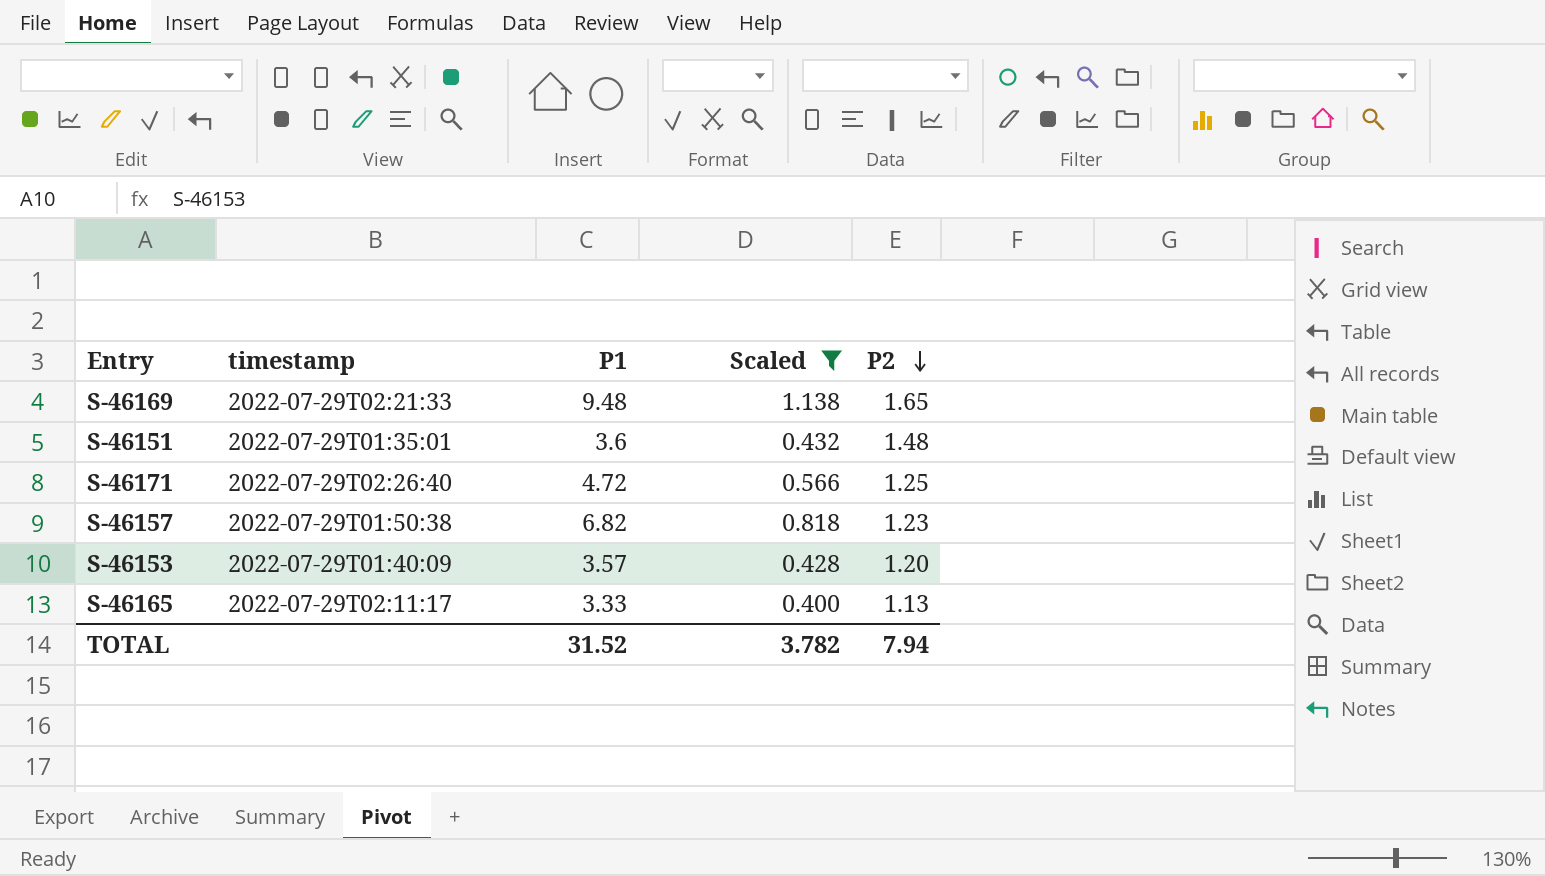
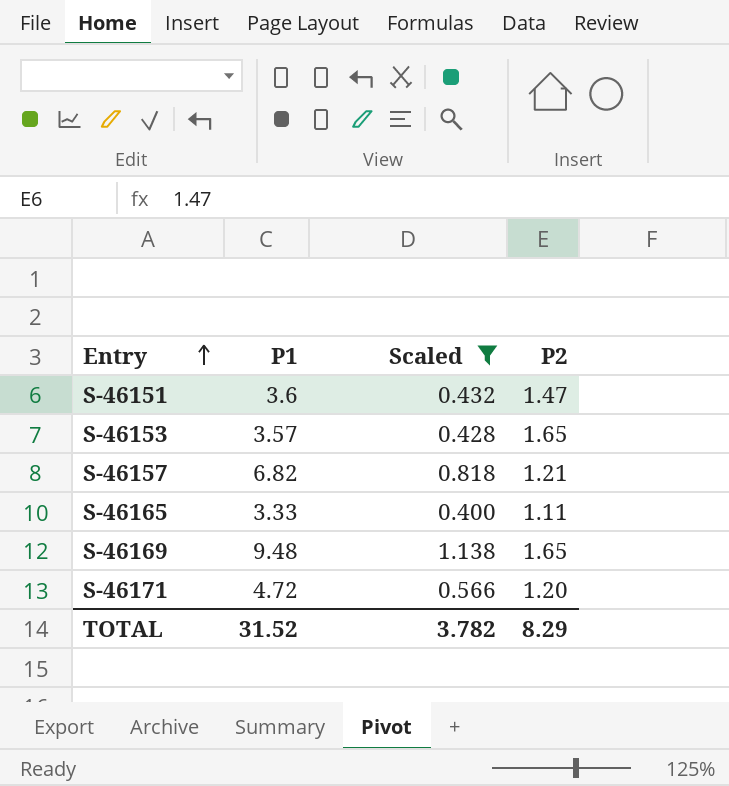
row order: P2 descending -> Entry ascending
column timestamp | position: 2 -> none
S-46151 | P2: 1.48 -> 1.47
S-46153 | P2: 1.20 -> 1.65
S-46157 | P2: 1.23 -> 1.21
S-46165 | P2: 1.13 -> 1.11
S-46171 | P2: 1.25 -> 1.20
TOTAL | P2: 7.94 -> 8.29

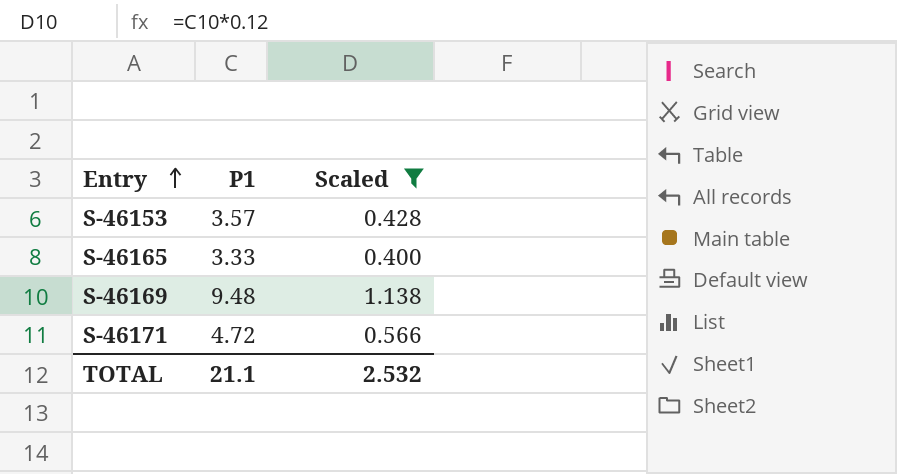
column P2 | position: 4 -> none
row S-46151: 3.6 | 0.432 | 1.47 -> none
row S-46157: 6.82 | 0.818 | 1.21 -> none
TOTAL | P1: 31.52 -> 21.1
TOTAL | Scaled: 3.782 -> 2.532

